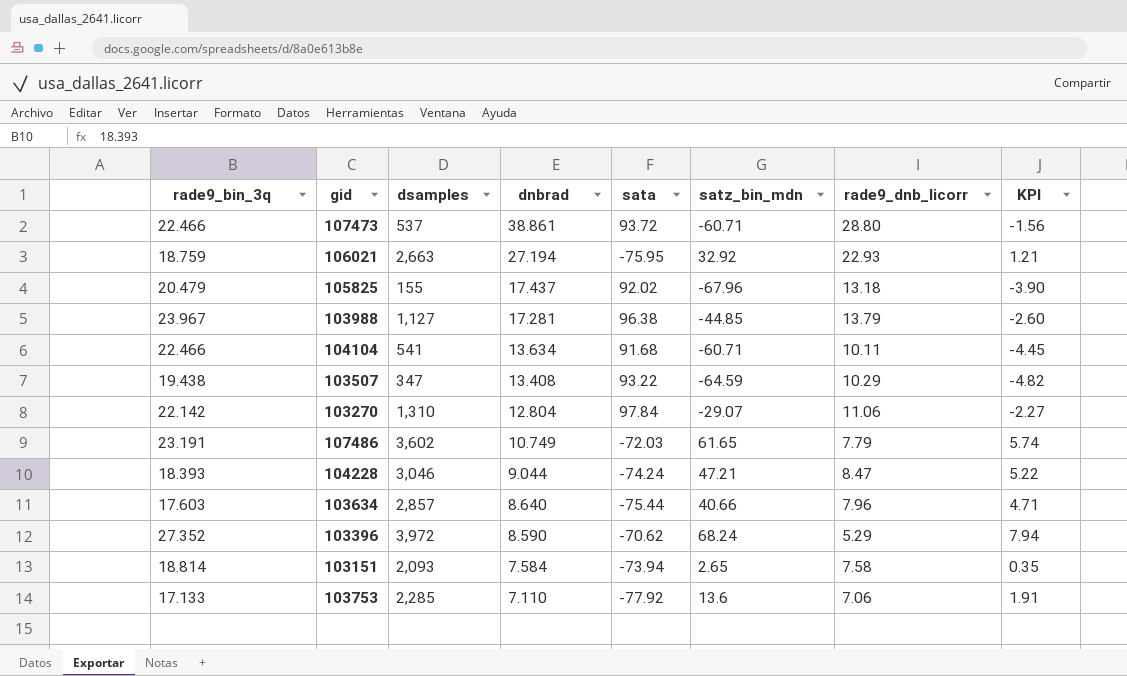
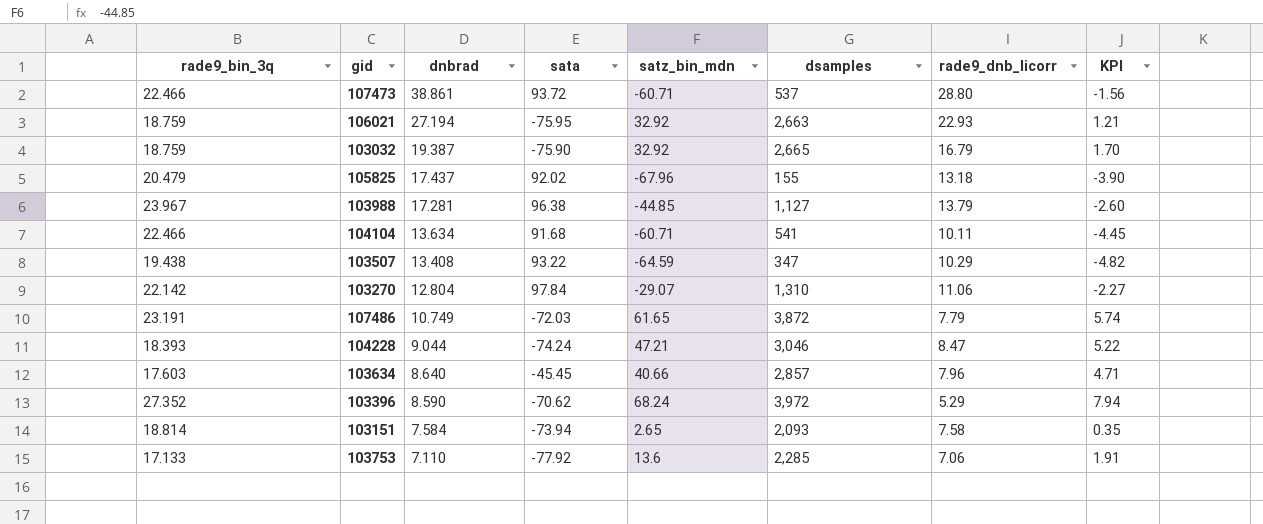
column dsamples | position: 3 -> 6
row 103032: none -> 18.759 | 19.387 | -75.90 | 32.92 | 2,665 | 16.79 | 1.70
107486 | dsamples: 3,602 -> 3,872
103634 | sata: -75.44 -> -45.45

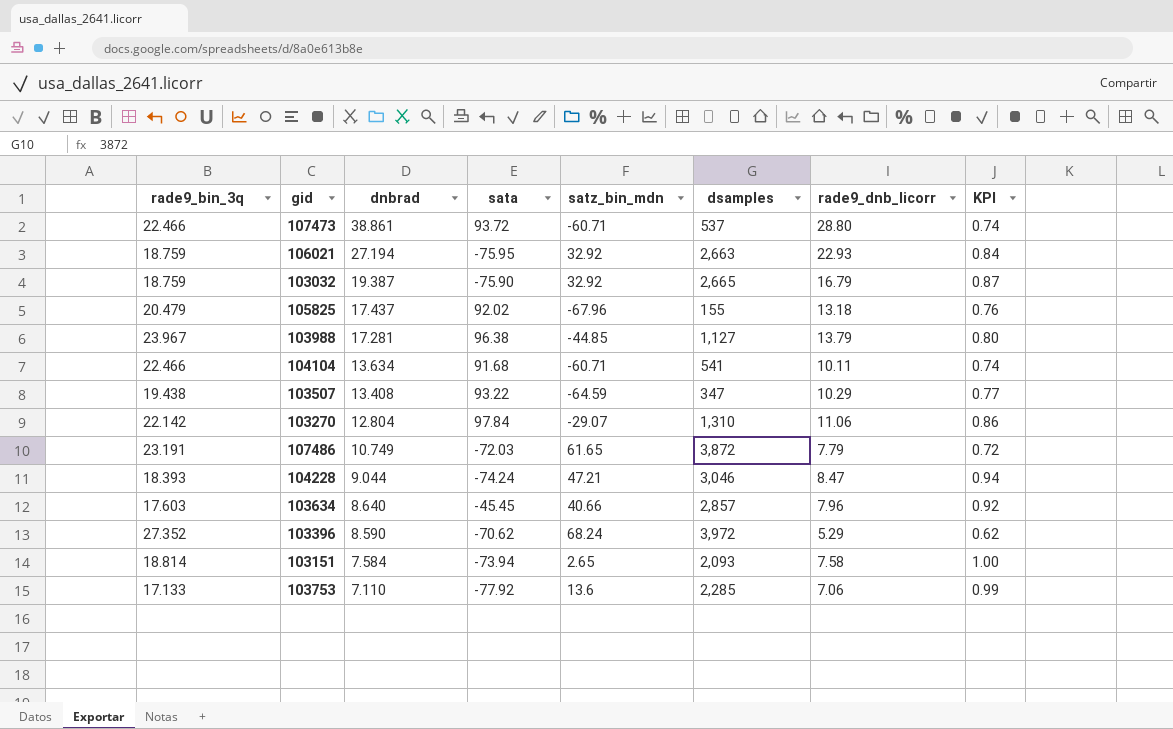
column KPI | formula: [satz_bin_mdn] / [dnbrad] -> [rade9_dnb_licorr] / [dnbrad]

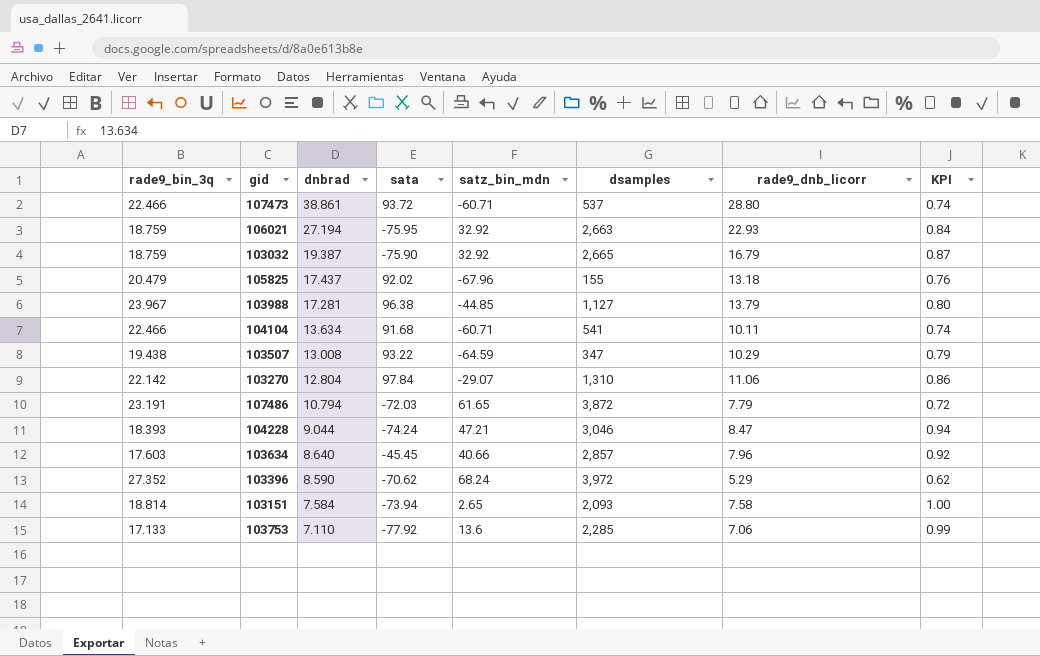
103507 | dnbrad: 13.408 -> 13.008
103507 | KPI: 0.77 -> 0.79
107486 | dnbrad: 10.749 -> 10.794

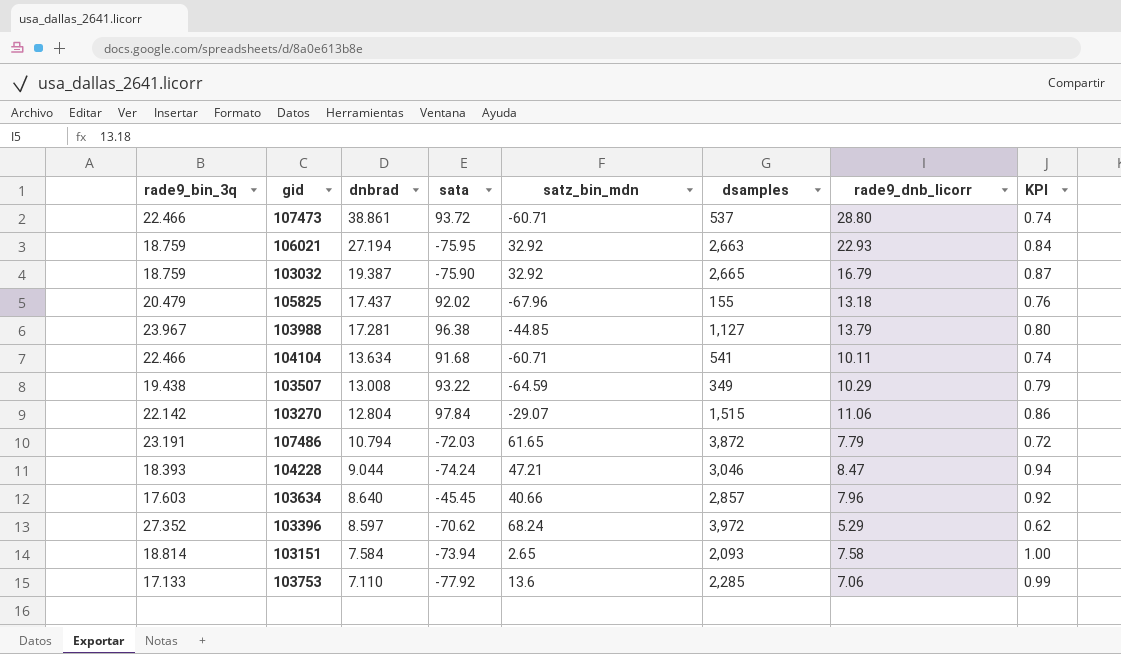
103507 | dsamples: 347 -> 349
103270 | dsamples: 1,310 -> 1,515
103396 | dnbrad: 8.590 -> 8.597

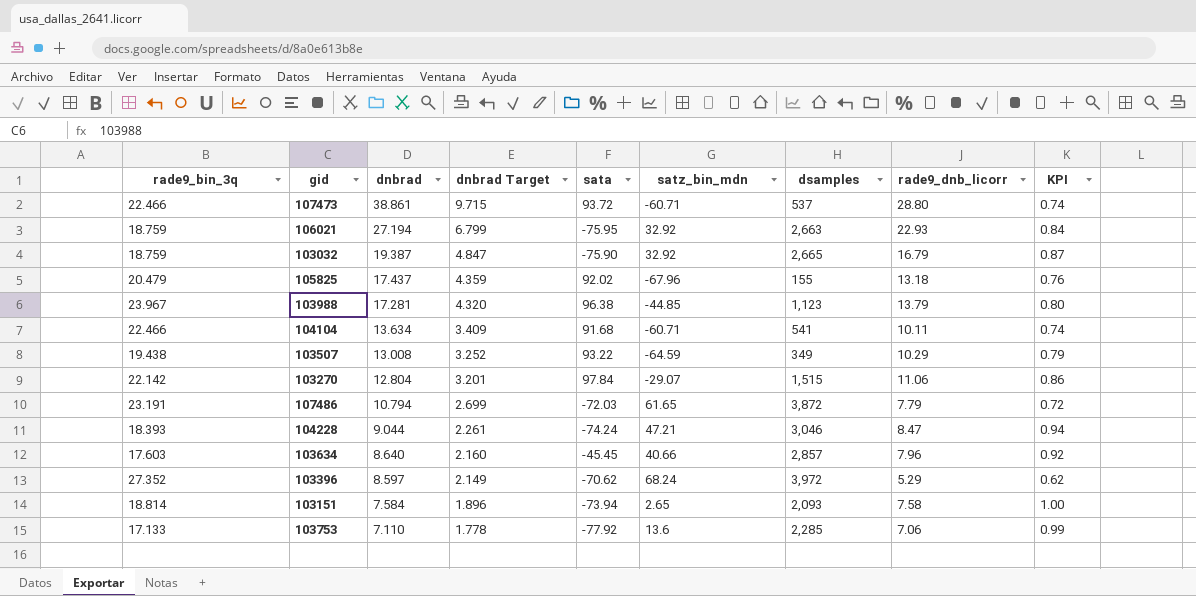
column dnbrad Target | formula: none -> [dnbrad] * 0.25
103988 | dsamples: 1,127 -> 1,123

